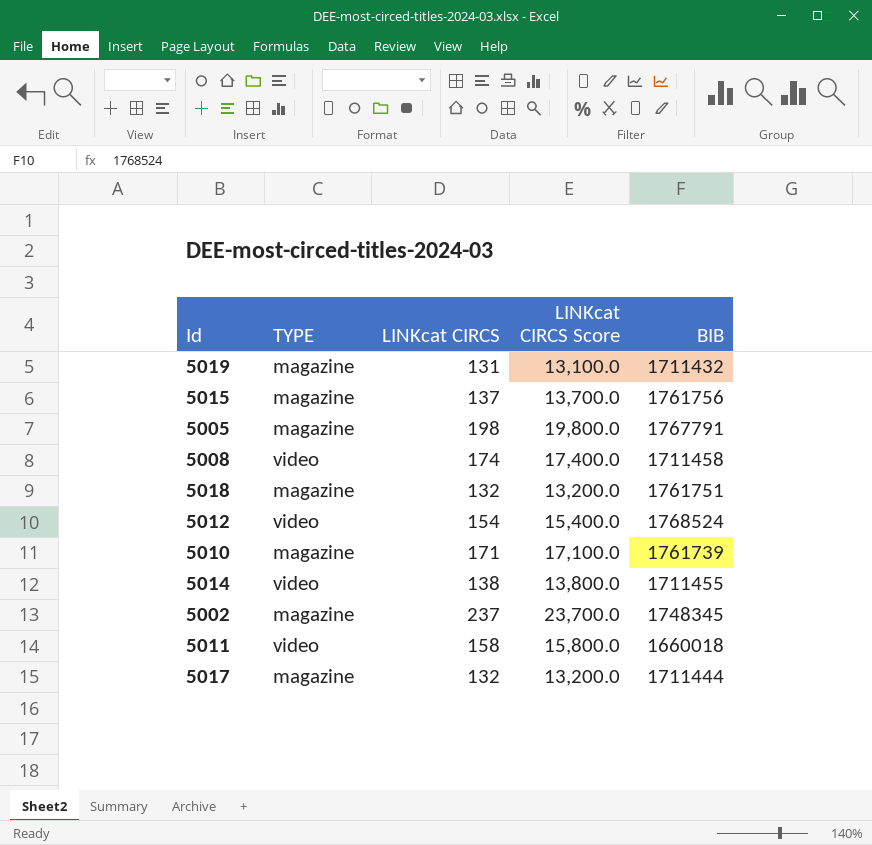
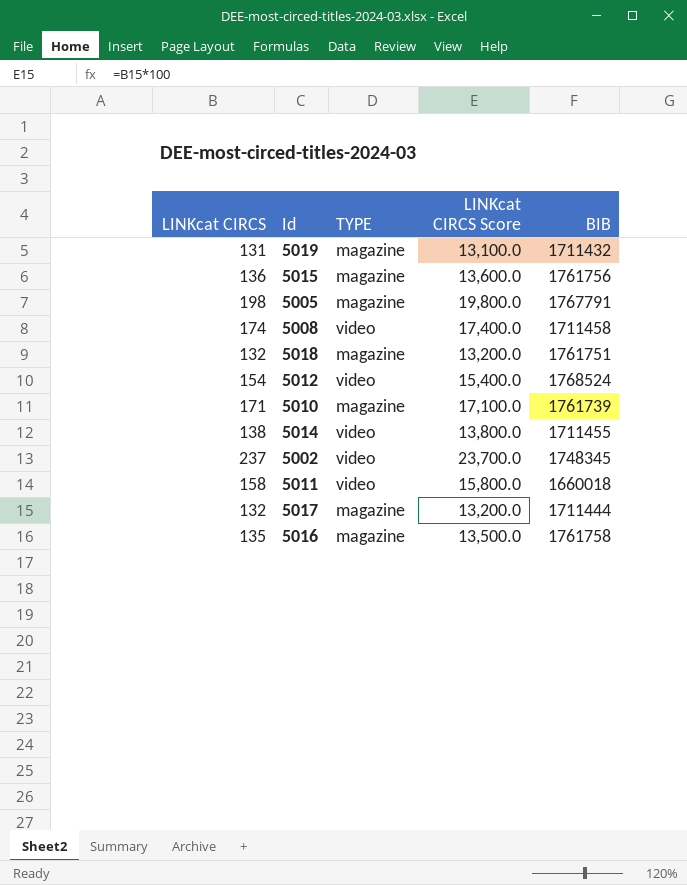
column LINKcat CIRCS | position: 3 -> 1
5015 | LINKcat CIRCS: 137 -> 136
5015 | LINKcat CIRCS Score: 13,700.0 -> 13,600.0
5002 | TYPE: magazine -> video
row 5016: none -> 135 | magazine | 13,500.0 | 1761758

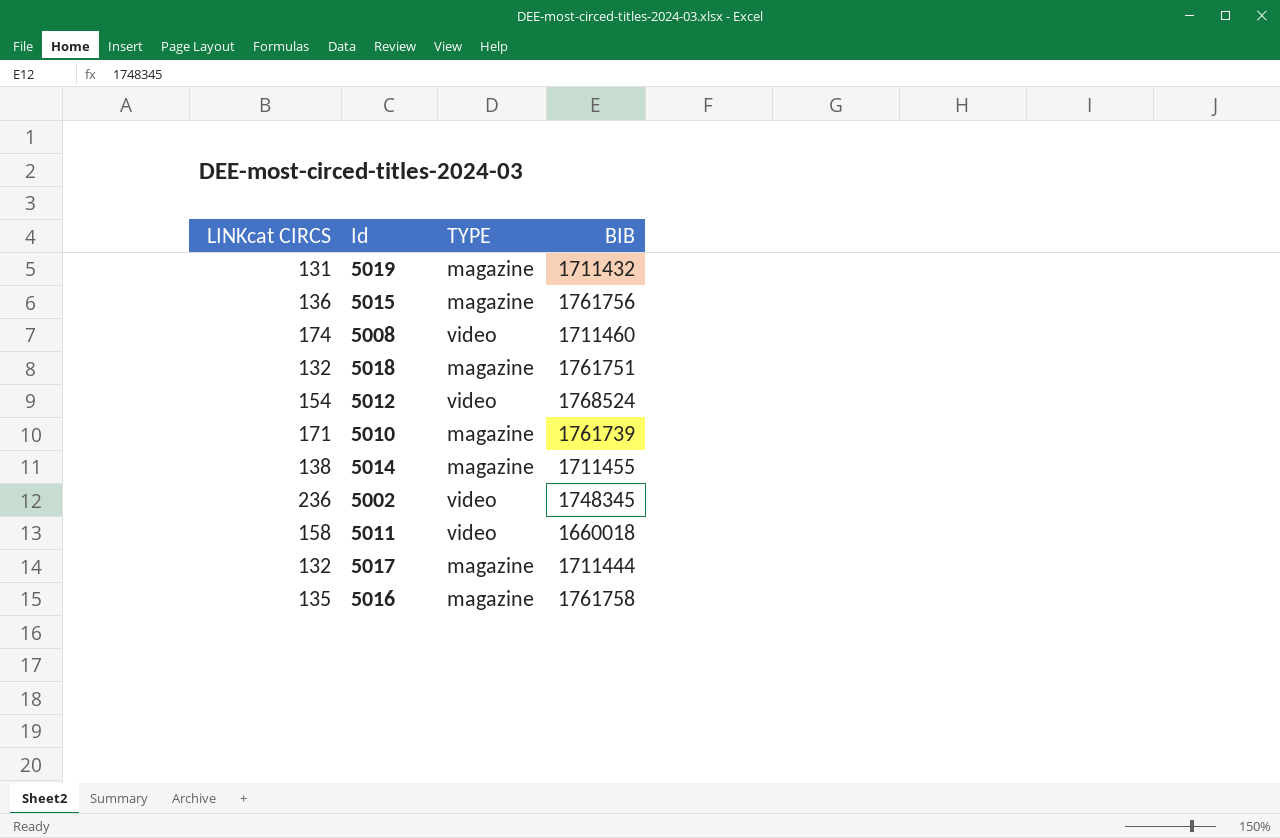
column LINKcat CIRCS Score | formula: [LINKcat CIRCS] * 100 -> none
row 5005: 198 | magazine | 19,800.0 | 1767791 -> none
5008 | BIB: 1711458 -> 1711460
5014 | TYPE: video -> magazine
5002 | LINKcat CIRCS: 237 -> 236

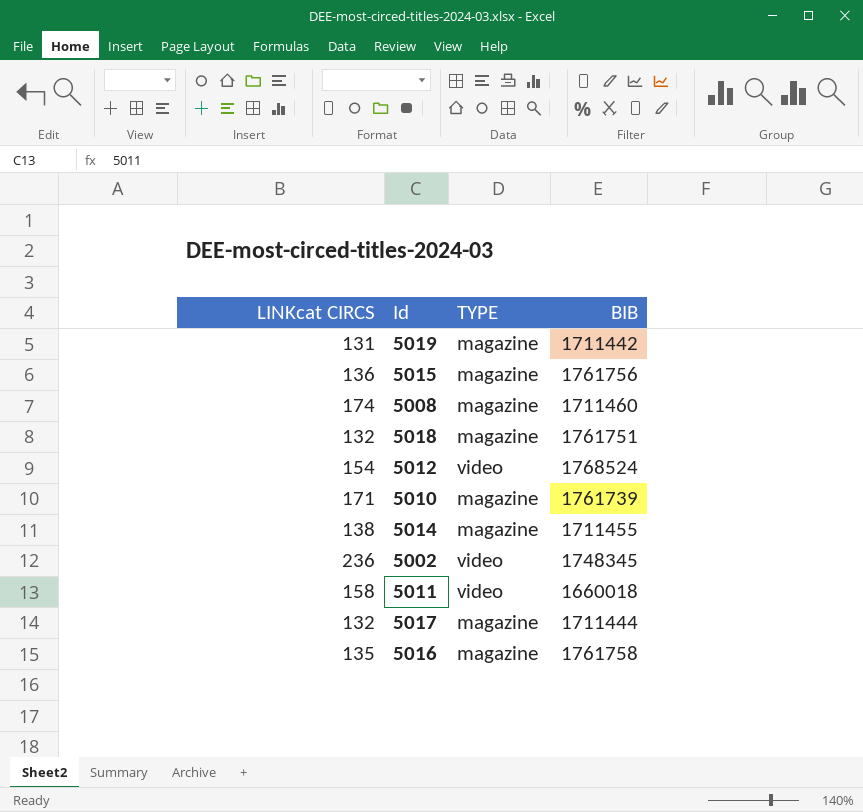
5019 | BIB: 1711432 -> 1711442
5008 | TYPE: video -> magazine

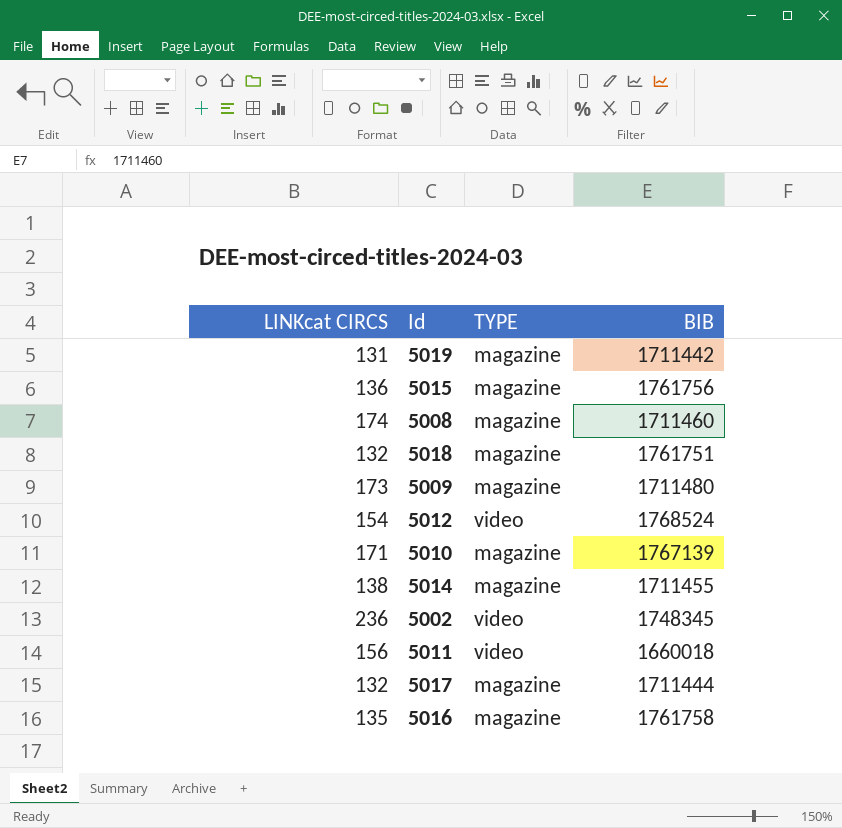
row 5009: none -> 173 | magazine | 1711480
5010 | BIB: 1761739 -> 1767139
5011 | LINKcat CIRCS: 158 -> 156

